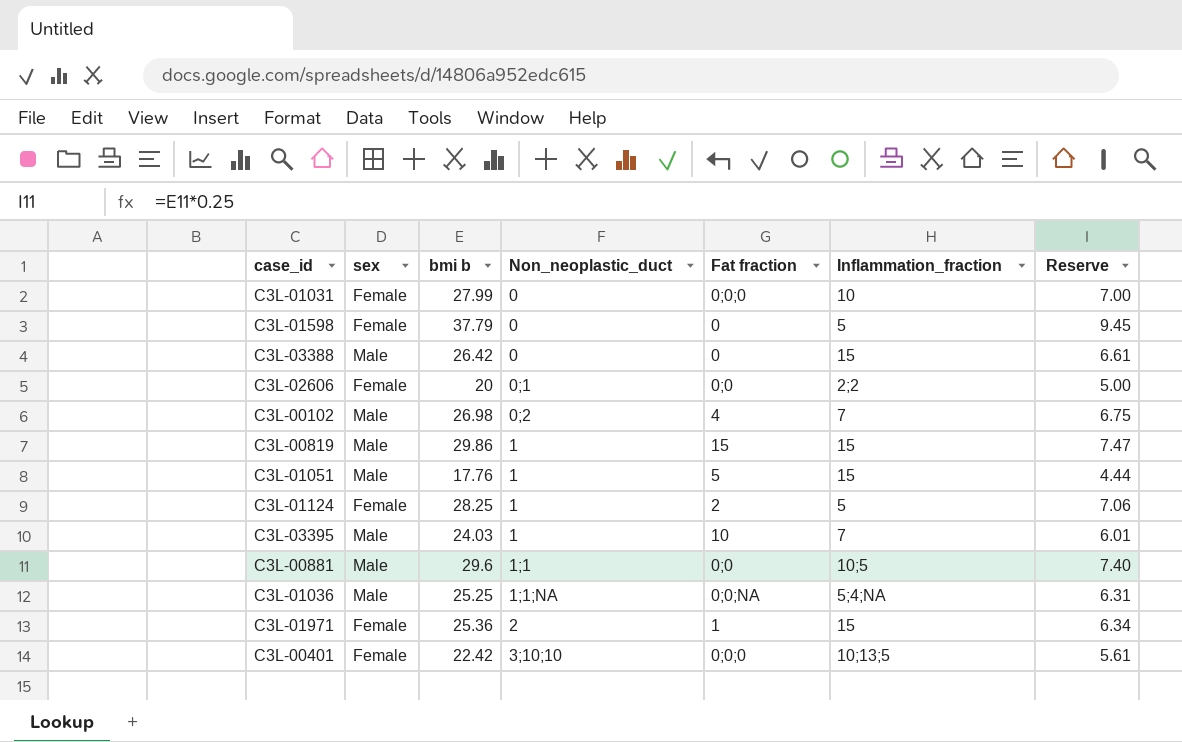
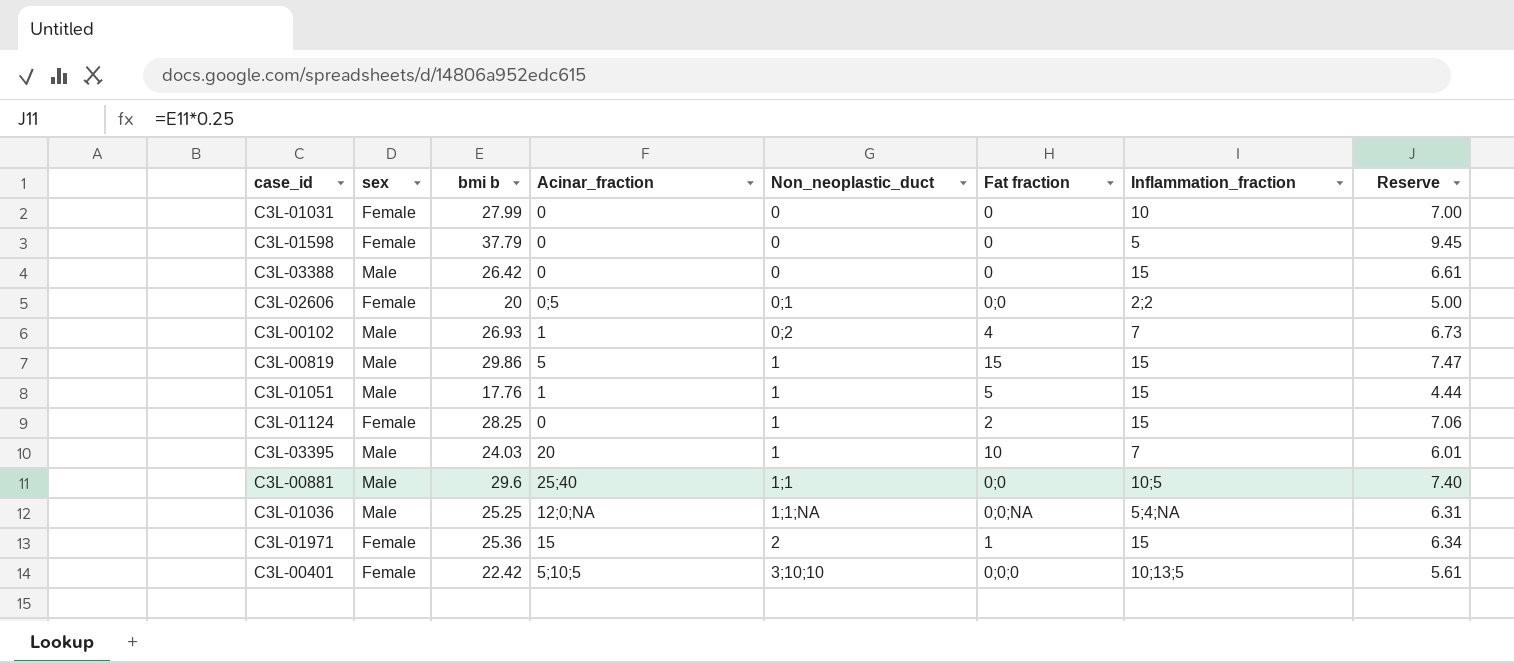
column Acinar_fraction | position: none -> 4
C3L-01031 | Fat fraction: 0;0;0 -> 0
C3L-00102 | bmi b: 26.98 -> 26.93
C3L-00102 | Reserve: 6.75 -> 6.73
C3L-01124 | Inflammation_fraction: 5 -> 15

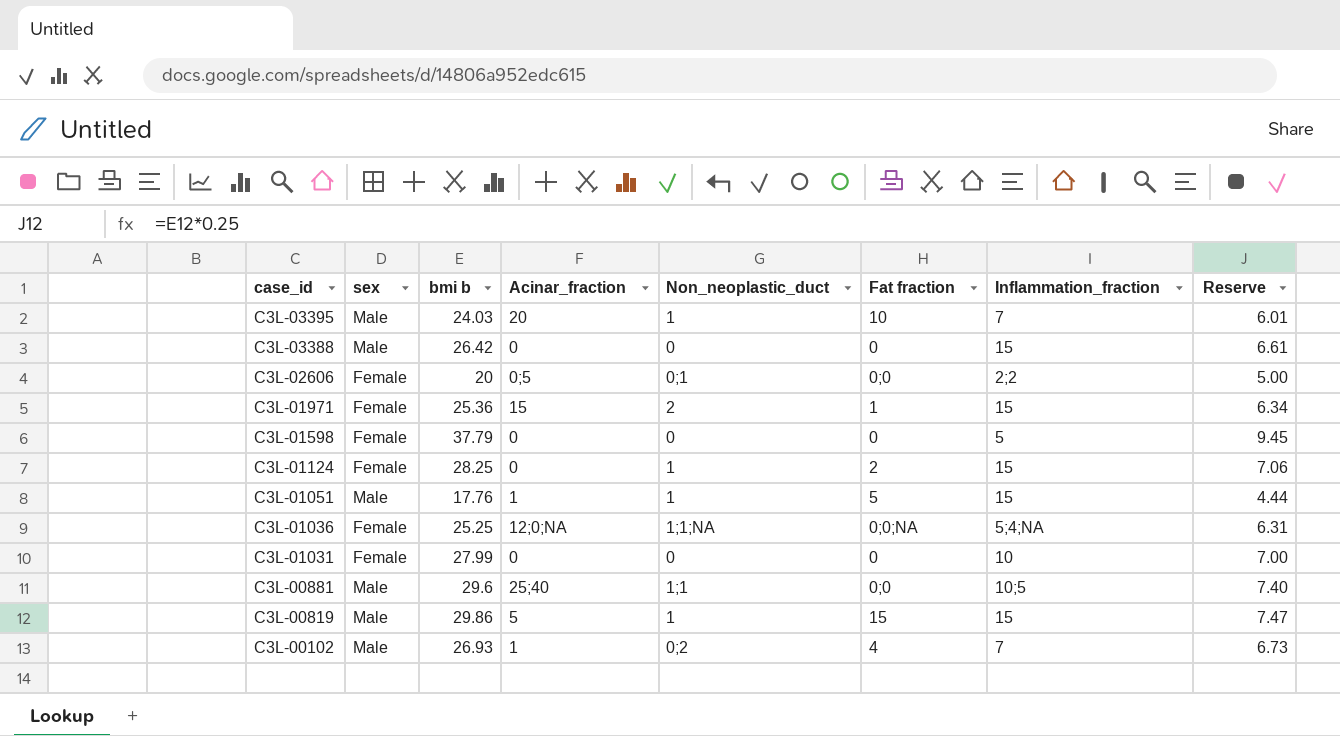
row order: Non_neoplastic_duct ascending -> case_id descending
row C3L-00401: Female | 22.42 | 5;10;5 | 3;10;10 | 0;0;0 | 10;13;5 | 5.61 -> none
C3L-01036 | sex: Male -> Female

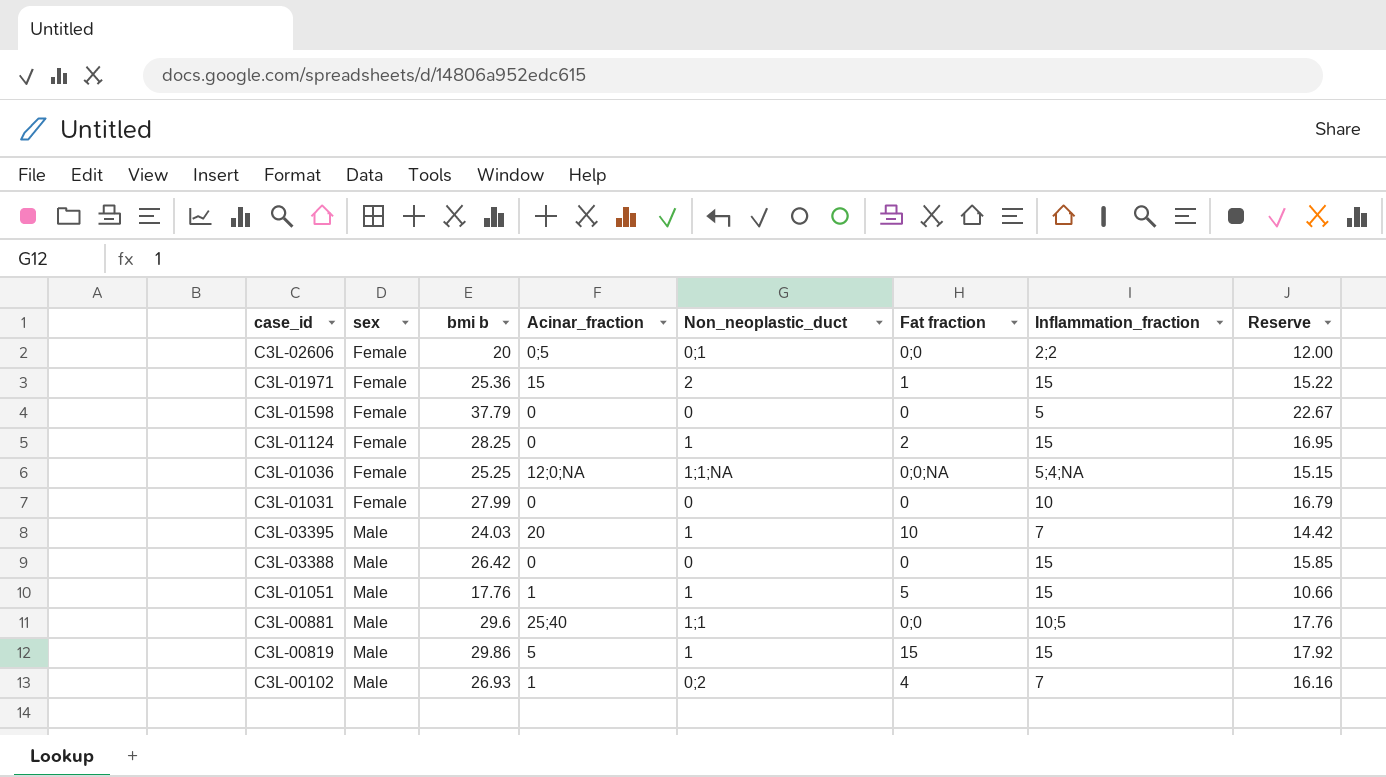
row order: case_id descending -> sex ascending
column Reserve | formula: [bmi b] * 0.25 -> [bmi b] * 0.6

